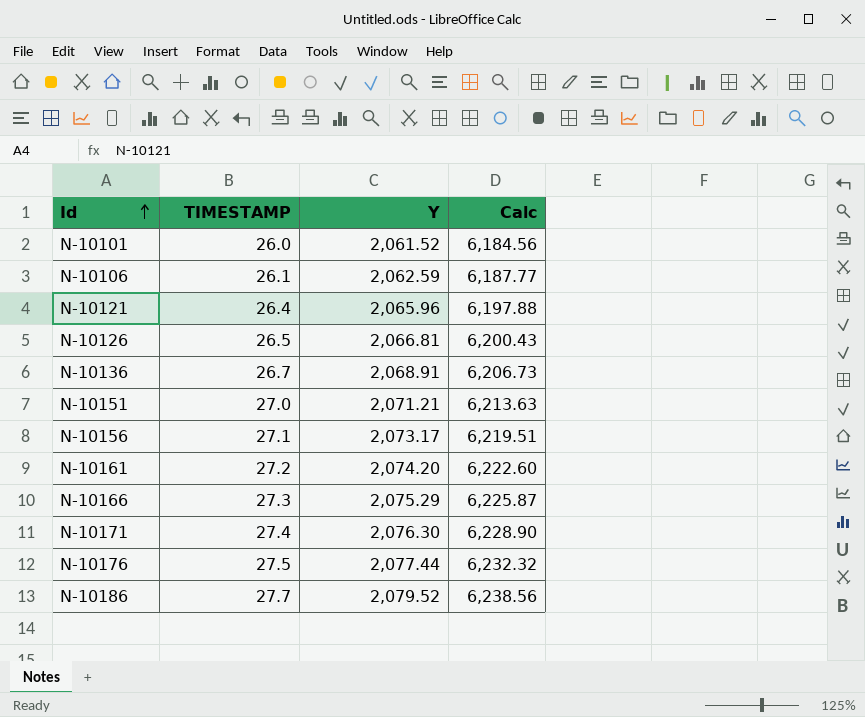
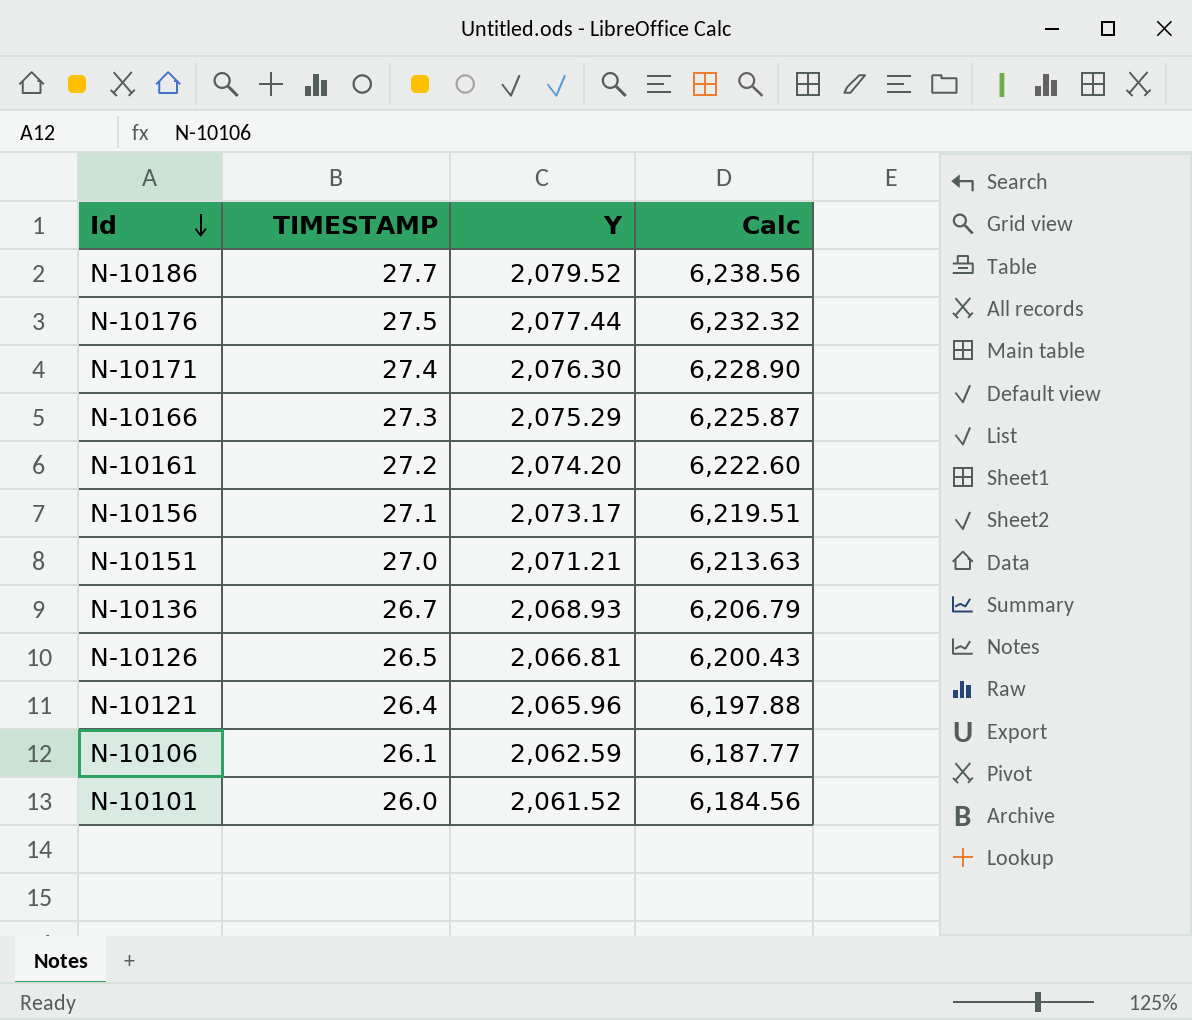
row order: Id ascending -> Id descending
N-10136 | Y: 2,068.91 -> 2,068.93
N-10136 | Calc: 6,206.73 -> 6,206.79

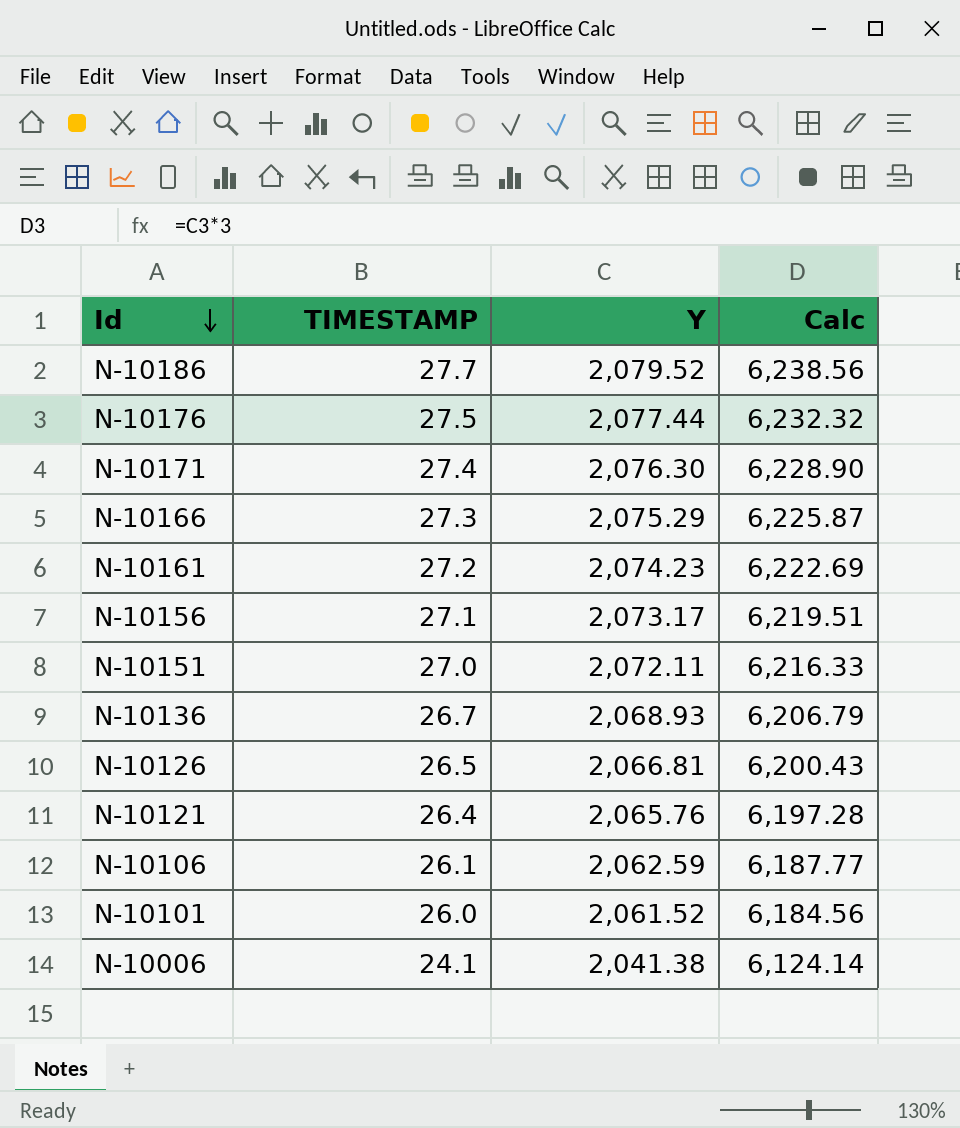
N-10161 | Y: 2,074.20 -> 2,074.23
N-10161 | Calc: 6,222.60 -> 6,222.69
N-10151 | Y: 2,071.21 -> 2,072.11
N-10151 | Calc: 6,213.63 -> 6,216.33
N-10121 | Y: 2,065.96 -> 2,065.76
N-10121 | Calc: 6,197.88 -> 6,197.28
row N-10006: none -> 24.1 | 2,041.38 | 6,124.14

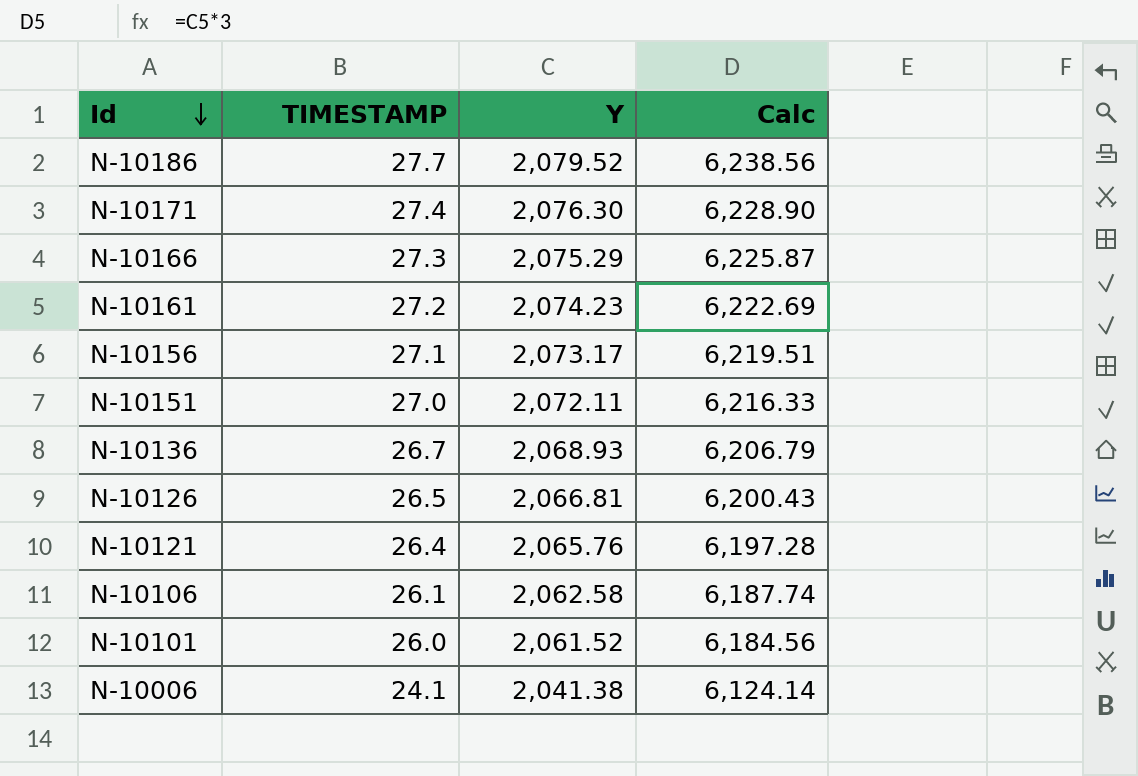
row N-10176: 27.5 | 2,077.44 | 6,232.32 -> none
N-10106 | Y: 2,062.59 -> 2,062.58
N-10106 | Calc: 6,187.77 -> 6,187.74

